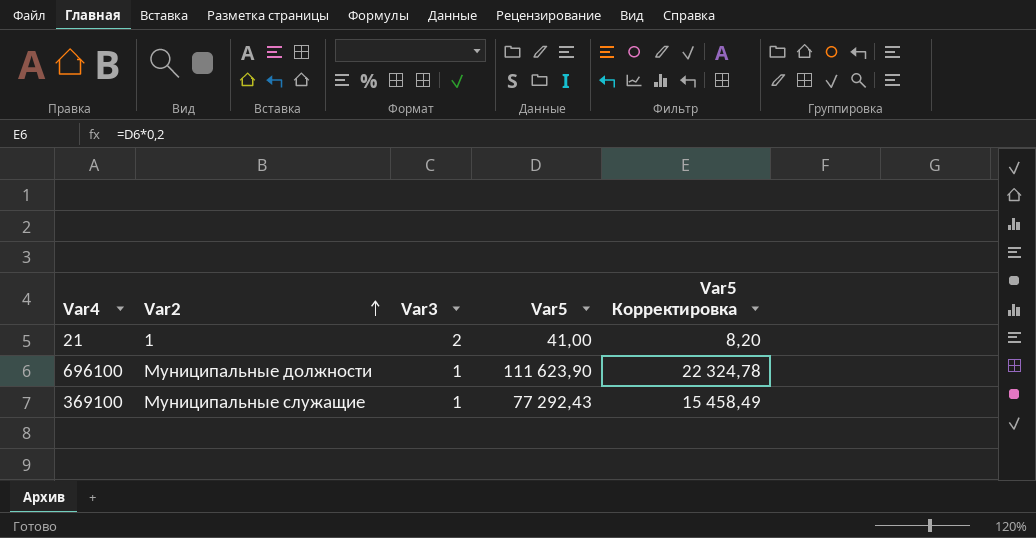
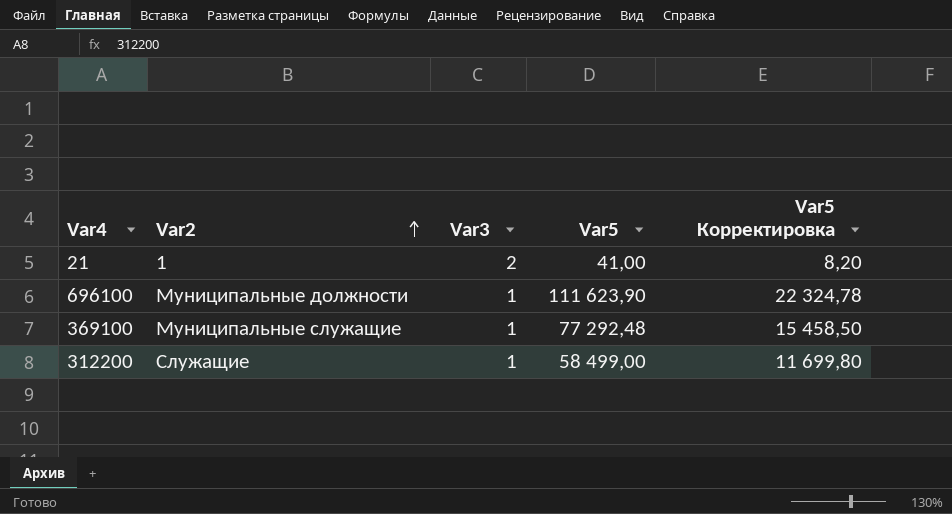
369100 | Var5: 77 292,43 -> 77 292,48
369100 | Var5 Корректировка: 15 458,49 -> 15 458,50
row 312200: none -> Служащие | 1 | 58 499,00 | 11 699,80

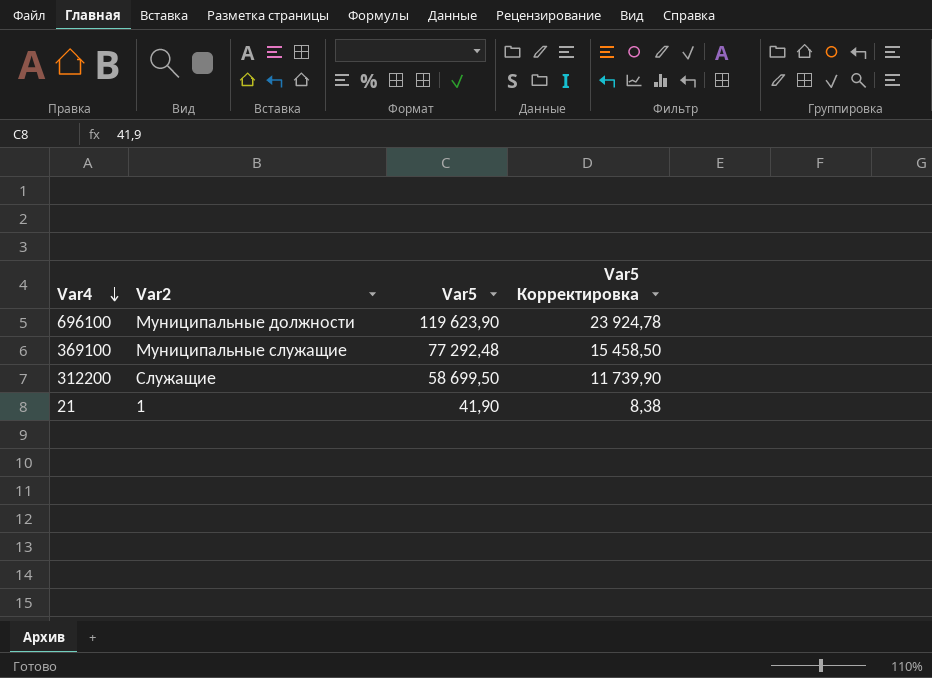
row order: Var2 ascending -> Var4 descending
column Var3 | position: 3 -> none
696100 | Var5: 111 623,90 -> 119 623,90
696100 | Var5 Корректировка: 22 324,78 -> 23 924,78
312200 | Var5: 58 499,00 -> 58 699,50
312200 | Var5 Корректировка: 11 699,80 -> 11 739,90
21 | Var5: 41,00 -> 41,90
21 | Var5 Корректировка: 8,20 -> 8,38

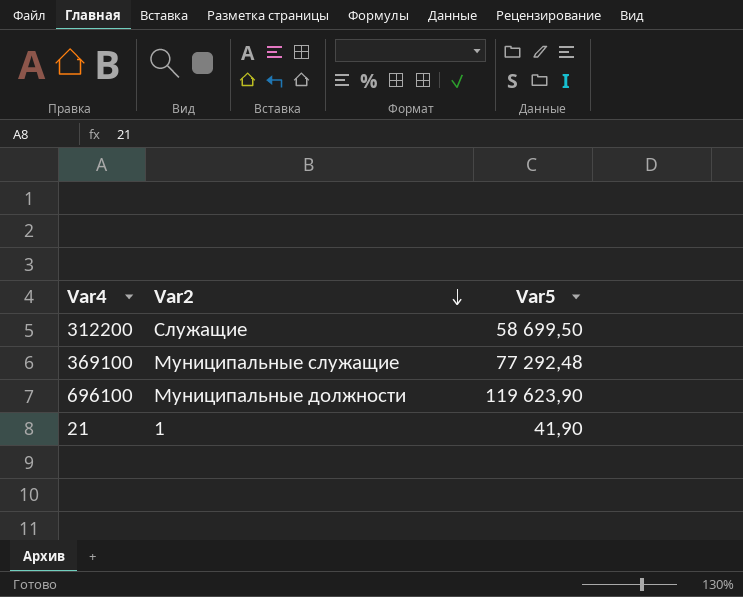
row order: Var4 descending -> Var2 descending
column Var5 Корректировка | formula: [Var5] * 0,2 -> none

